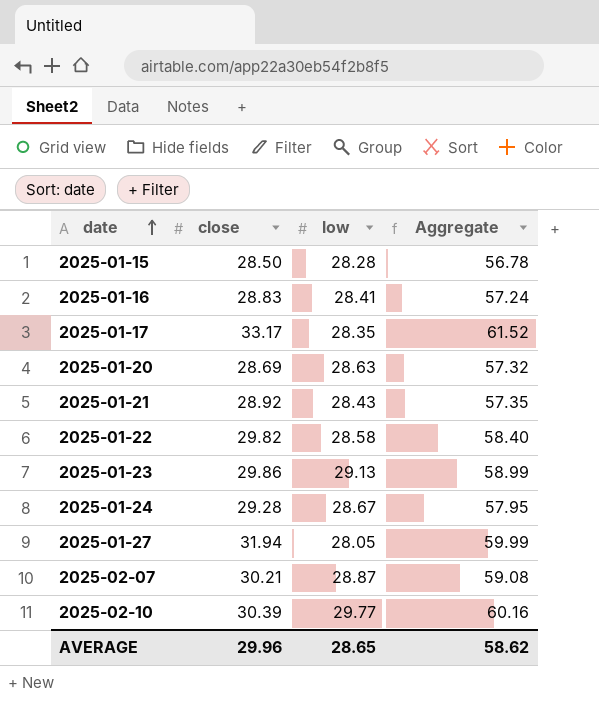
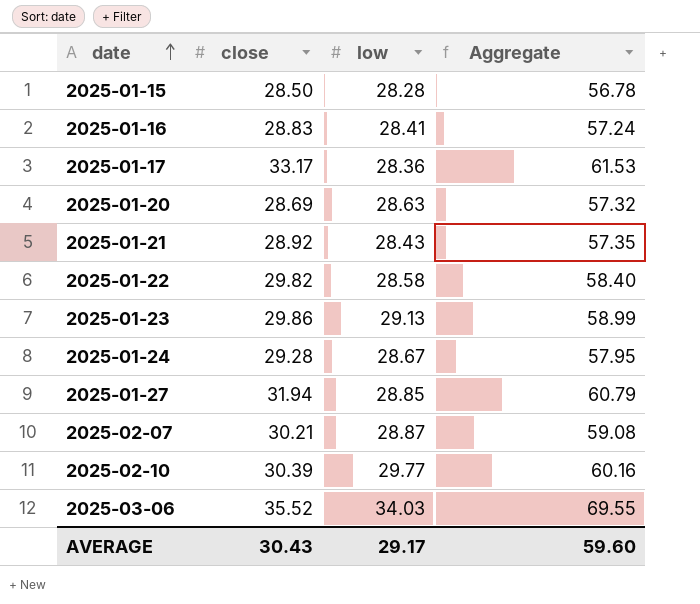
2025-01-17 | low: 28.35 -> 28.36
2025-01-17 | Aggregate: 61.52 -> 61.53
2025-01-27 | low: 28.05 -> 28.85
2025-01-27 | Aggregate: 59.99 -> 60.79
row 2025-03-06: none -> 35.52 | 34.03 | 69.55
AVERAGE | close: 29.96 -> 30.43
AVERAGE | low: 28.65 -> 29.17
AVERAGE | Aggregate: 58.62 -> 59.60

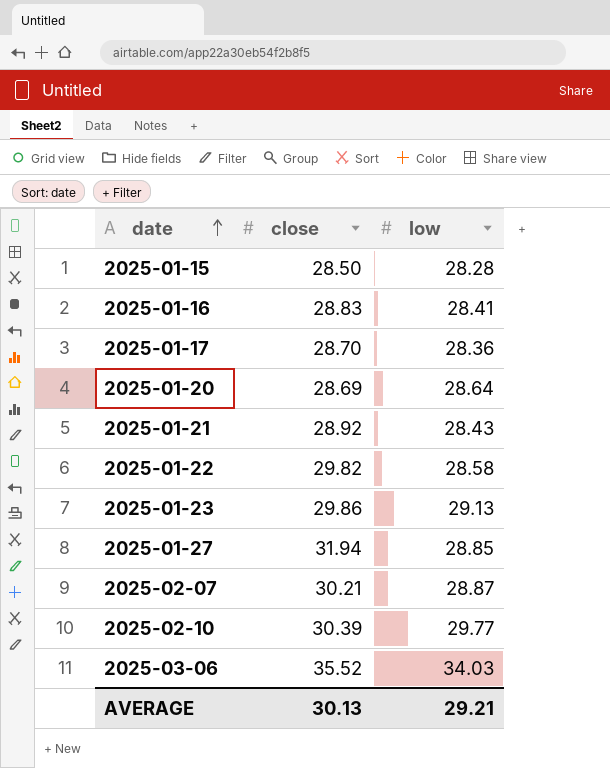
column Aggregate | formula: [close] + [low] -> none
row 2025-01-24: 29.28 | 28.67 | 57.95 -> none
2025-01-17 | close: 33.17 -> 28.70
2025-01-20 | low: 28.63 -> 28.64
AVERAGE | close: 30.43 -> 30.13
AVERAGE | low: 29.17 -> 29.21

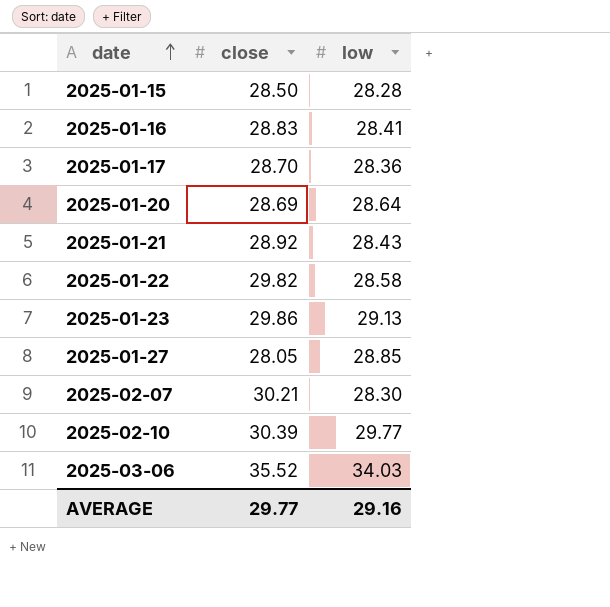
2025-01-27 | close: 31.94 -> 28.05
2025-02-07 | low: 28.87 -> 28.30
AVERAGE | close: 30.13 -> 29.77
AVERAGE | low: 29.21 -> 29.16

